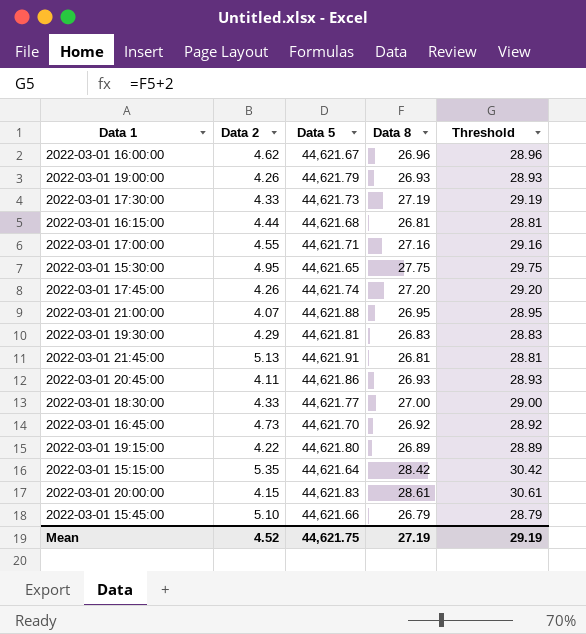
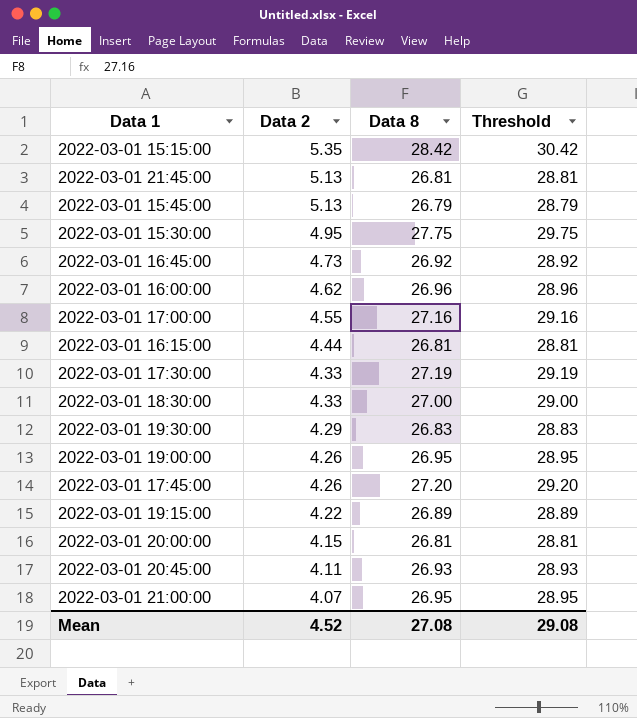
row order: none -> Data 2 descending
column Data 5 | position: 3 -> none
2022-03-01 15:45:00 | Data 2: 5.10 -> 5.13
2022-03-01 19:00:00 | Data 8: 26.93 -> 26.95
2022-03-01 19:00:00 | Threshold: 28.93 -> 28.95
2022-03-01 20:00:00 | Data 8: 28.61 -> 26.81
2022-03-01 20:00:00 | Threshold: 30.61 -> 28.81
Mean | Data 8: 27.19 -> 27.08
Mean | Threshold: 29.19 -> 29.08

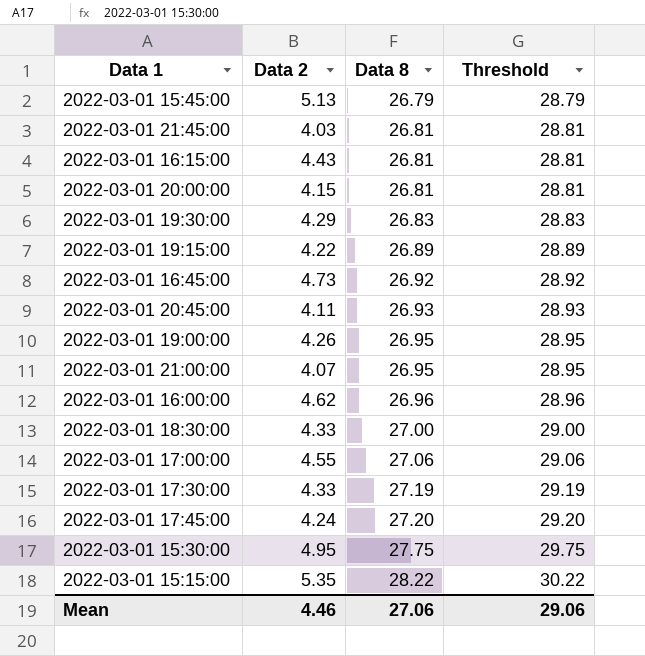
row order: Data 2 descending -> Data 8 ascending
2022-03-01 21:45:00 | Data 2: 5.13 -> 4.03
2022-03-01 16:15:00 | Data 2: 4.44 -> 4.43
2022-03-01 17:00:00 | Data 8: 27.16 -> 27.06
2022-03-01 17:00:00 | Threshold: 29.16 -> 29.06
2022-03-01 17:45:00 | Data 2: 4.26 -> 4.24
2022-03-01 15:15:00 | Data 8: 28.42 -> 28.22
2022-03-01 15:15:00 | Threshold: 30.42 -> 30.22
Mean | Data 2: 4.52 -> 4.46
Mean | Data 8: 27.08 -> 27.06
Mean | Threshold: 29.08 -> 29.06

